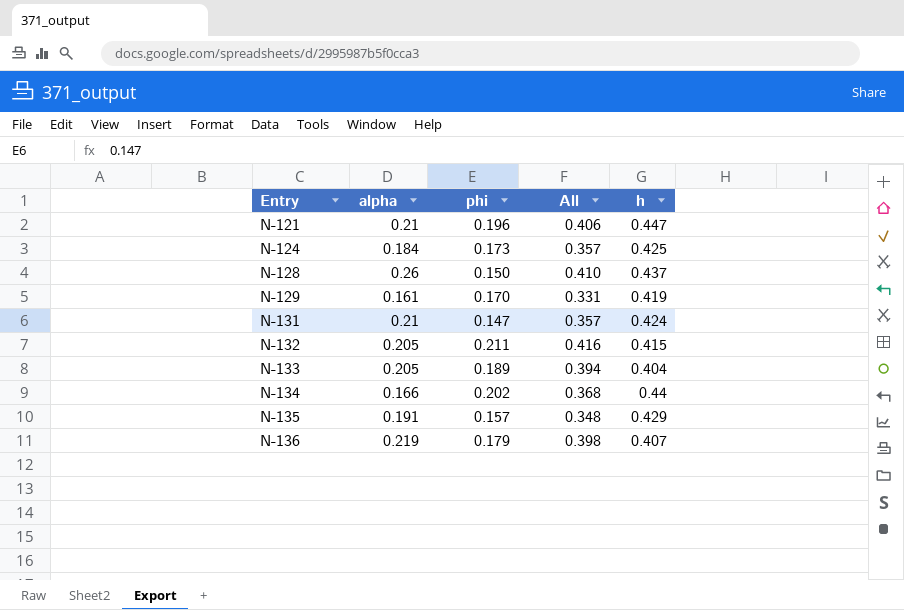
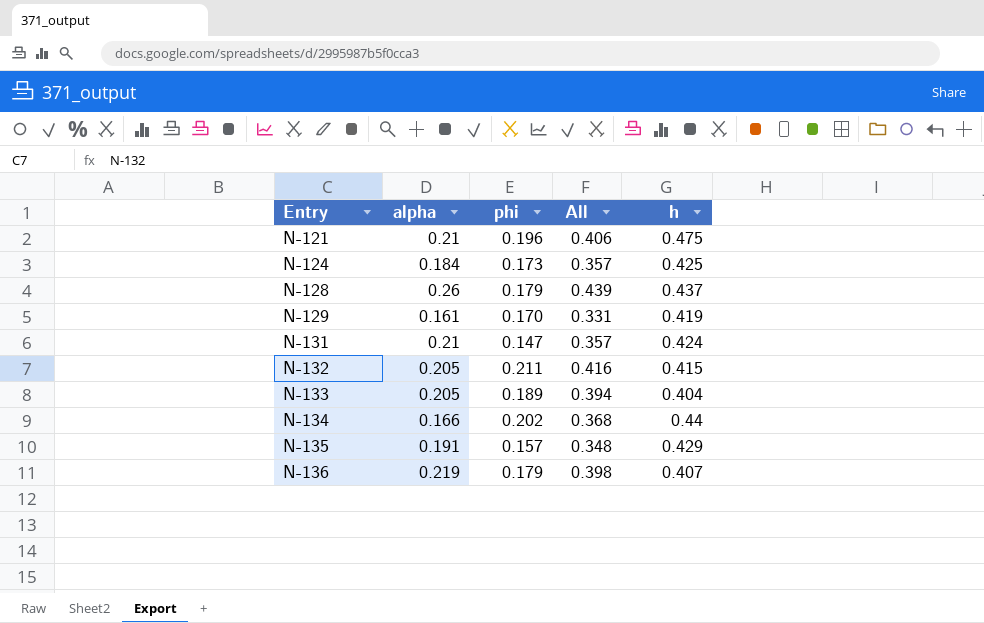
N-121 | h: 0.447 -> 0.475
N-128 | phi: 0.150 -> 0.179
N-128 | All: 0.410 -> 0.439

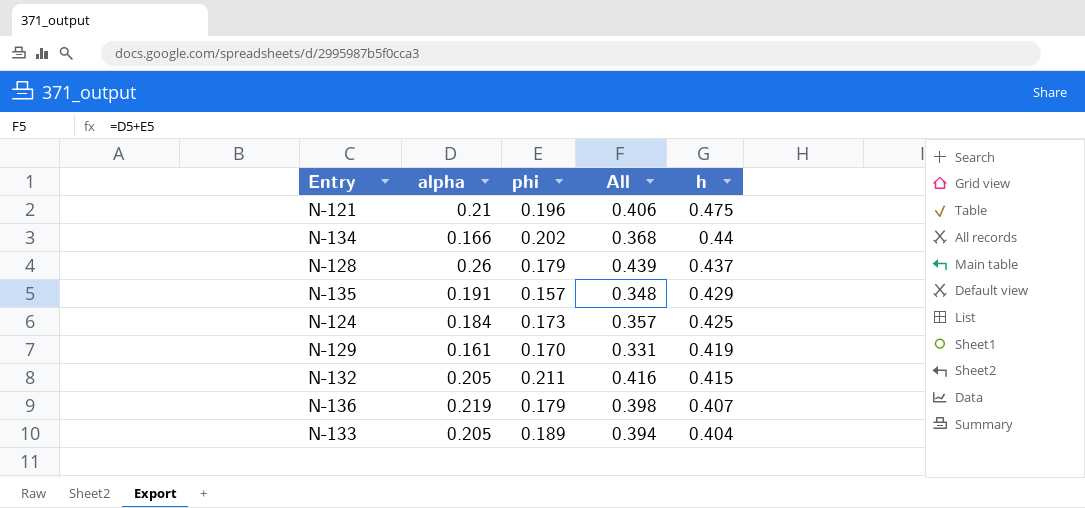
row order: Entry ascending -> h descending
row N-131: 0.21 | 0.147 | 0.357 | 0.424 -> none

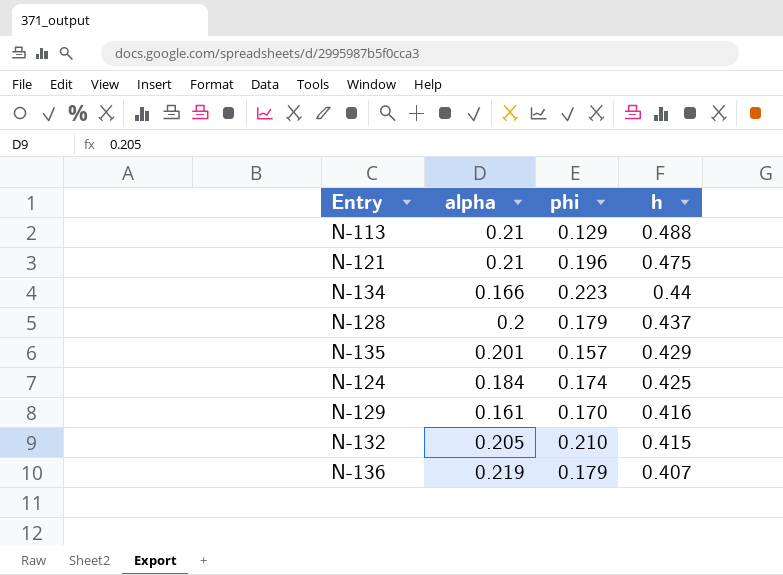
column All | formula: [alpha] + [phi] -> none
row N-133: 0.205 | 0.189 | 0.394 | 0.404 -> none
row N-113: none -> 0.21 | 0.129 | 0.488
N-134 | phi: 0.202 -> 0.223
N-128 | alpha: 0.26 -> 0.2
N-135 | alpha: 0.191 -> 0.201
N-124 | phi: 0.173 -> 0.174
N-129 | h: 0.419 -> 0.416
N-132 | phi: 0.211 -> 0.210

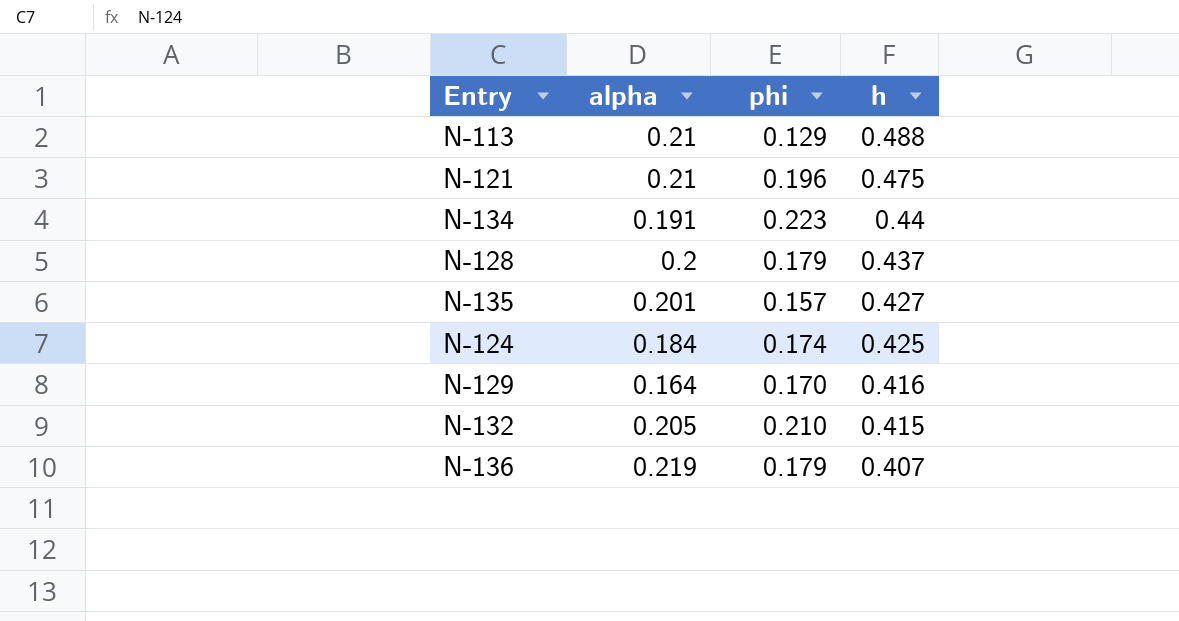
N-134 | alpha: 0.166 -> 0.191
N-135 | h: 0.429 -> 0.427
N-129 | alpha: 0.161 -> 0.164

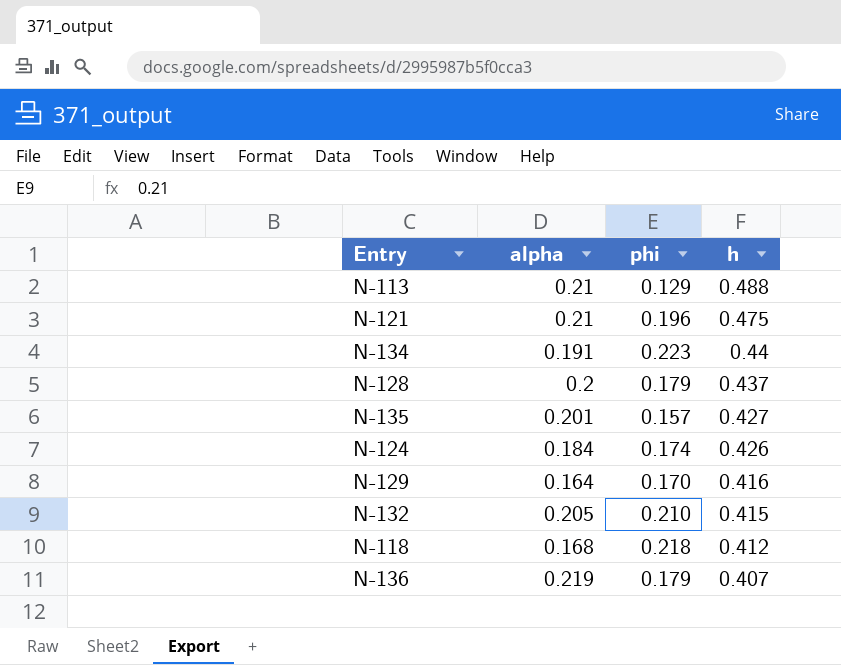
N-124 | h: 0.425 -> 0.426
row N-118: none -> 0.168 | 0.218 | 0.412

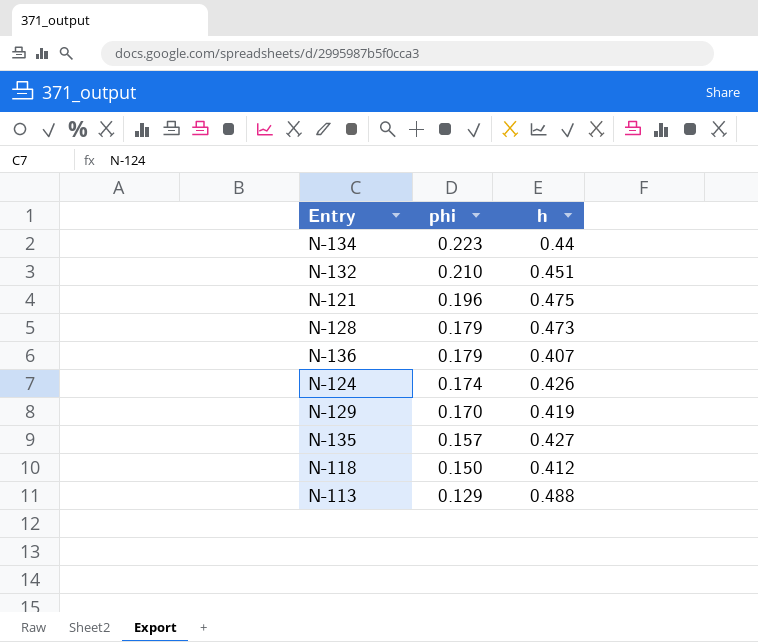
row order: h descending -> phi descending
column alpha | position: 2 -> none
N-132 | h: 0.415 -> 0.451
N-128 | h: 0.437 -> 0.473
N-129 | h: 0.416 -> 0.419
N-118 | phi: 0.218 -> 0.150

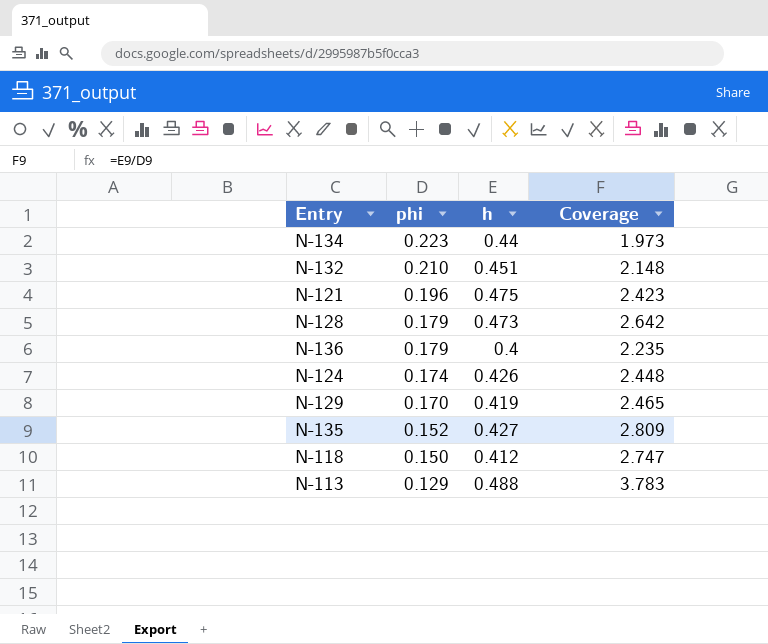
column Coverage | formula: none -> [h] / [phi]
N-136 | h: 0.407 -> 0.4
N-135 | phi: 0.157 -> 0.152

